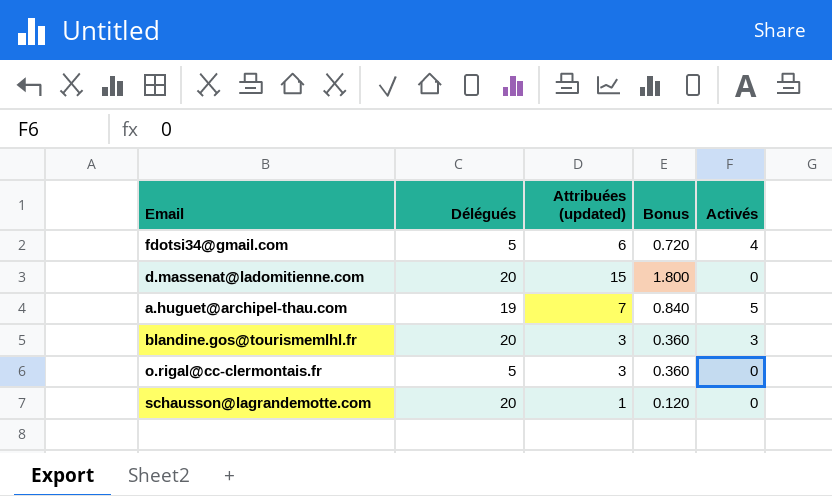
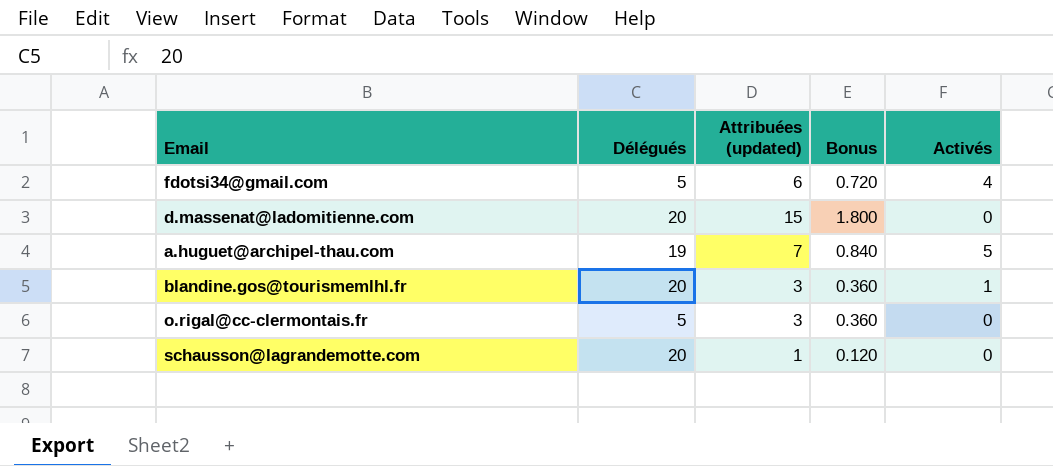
blandine.gos@tourismemlhl.fr | Activés: 3 -> 1

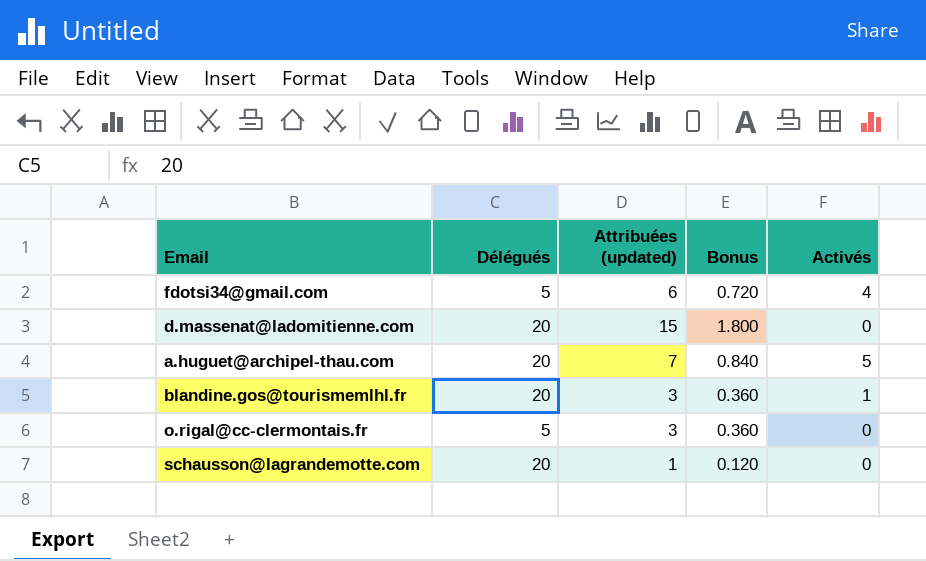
a.huguet@archipel-thau.com | Délégués: 19 -> 20

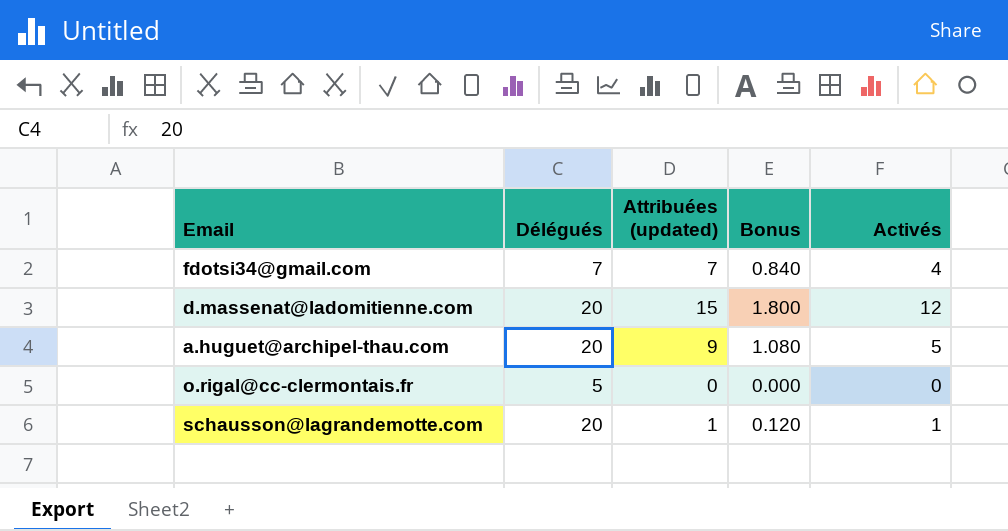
row blandine.gos@tourismemlhl.fr: 20 | 3 | 0.360 | 1 -> none
fdotsi34@gmail.com | Délégués: 5 -> 7
fdotsi34@gmail.com | Attribuées (updated): 6 -> 7
fdotsi34@gmail.com | Bonus: 0.720 -> 0.840
d.massenat@ladomitienne.com | Activés: 0 -> 12
a.huguet@archipel-thau.com | Attribuées (updated): 7 -> 9
a.huguet@archipel-thau.com | Bonus: 0.840 -> 1.080
o.rigal@cc-clermontais.fr | Attribuées (updated): 3 -> 0
o.rigal@cc-clermontais.fr | Bonus: 0.360 -> 0.000
schausson@lagrandemotte.com | Activés: 0 -> 1

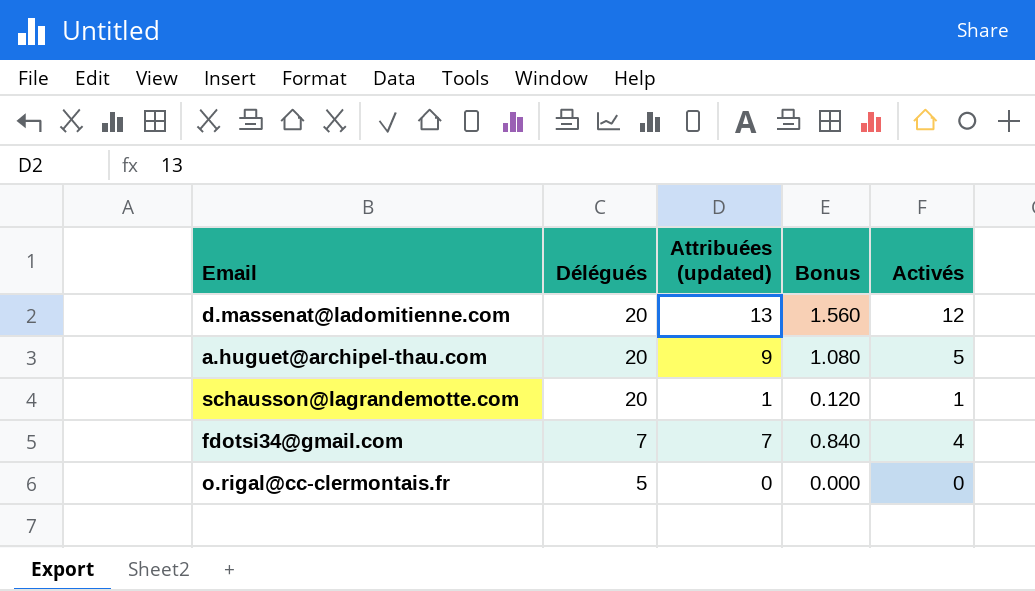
row order: none -> Délégués descending
d.massenat@ladomitienne.com | Attribuées (updated): 15 -> 13
d.massenat@ladomitienne.com | Bonus: 1.800 -> 1.560

